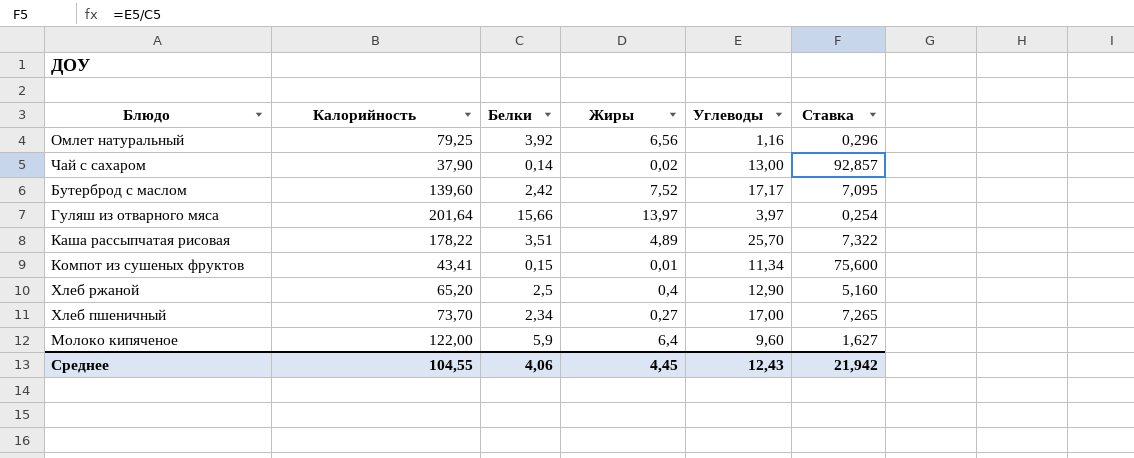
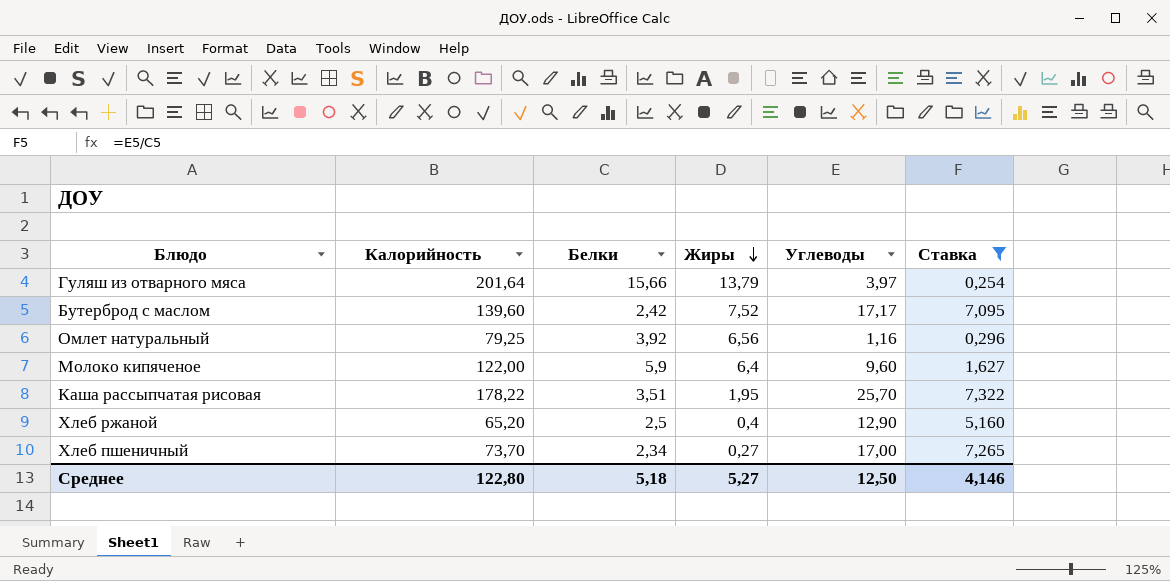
filter: none -> Ставка <= 7,322
row order: none -> Жиры descending
Гуляш из отварного мяса | Жиры: 13,97 -> 13,79
Каша рассыпчатая рисовая | Жиры: 4,89 -> 1,95
Среднее | Калорийность: 104,55 -> 122,80
Среднее | Белки: 4,06 -> 5,18
Среднее | Жиры: 4,45 -> 5,27
Среднее | Углеводы: 12,43 -> 12,50
Среднее | Ставка: 21,942 -> 4,146

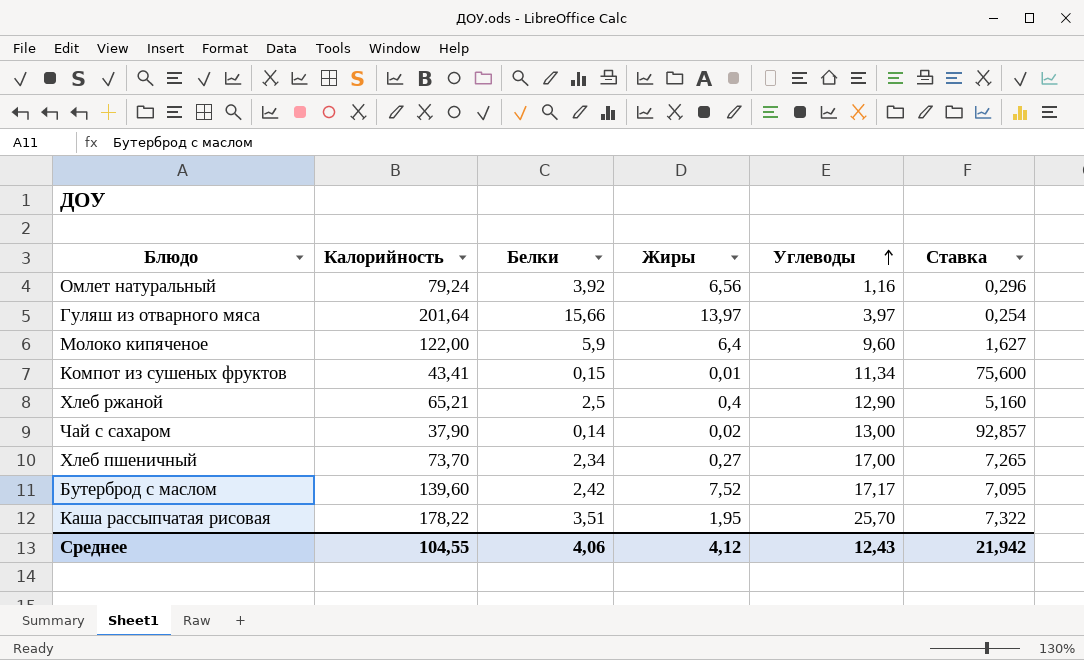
filter: Ставка <= 7,322 -> none
row order: Жиры descending -> Углеводы ascending
Омлет натуральный | Калорийность: 79,25 -> 79,24
Гуляш из отварного мяса | Жиры: 13,79 -> 13,97
Хлеб ржаной | Калорийность: 65,20 -> 65,21
Среднее | Калорийность: 122,80 -> 104,55
Среднее | Белки: 5,18 -> 4,06
Среднее | Жиры: 5,27 -> 4,12
Среднее | Углеводы: 12,50 -> 12,43
Среднее | Ставка: 4,146 -> 21,942

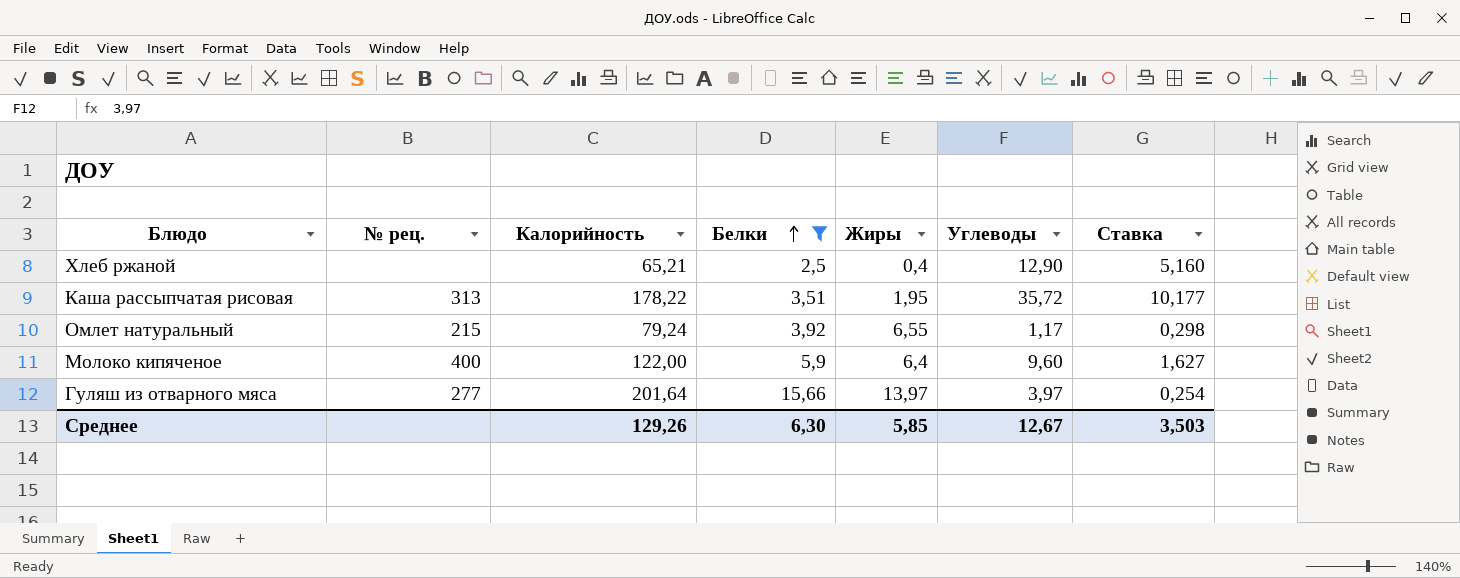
filter: none -> Белки >= 2,5
row order: Углеводы ascending -> Белки ascending
column № рец. | position: none -> 2
Каша рассыпчатая рисовая | Углеводы: 25,70 -> 35,72
Каша рассыпчатая рисовая | Ставка: 7,322 -> 10,177
Омлет натуральный | Жиры: 6,56 -> 6,55
Омлет натуральный | Углеводы: 1,16 -> 1,17
Омлет натуральный | Ставка: 0,296 -> 0,298
Среднее | Калорийность: 104,55 -> 129,26
Среднее | Белки: 4,06 -> 6,30
Среднее | Жиры: 4,12 -> 5,85
Среднее | Углеводы: 12,43 -> 12,67
Среднее | Ставка: 21,942 -> 3,503

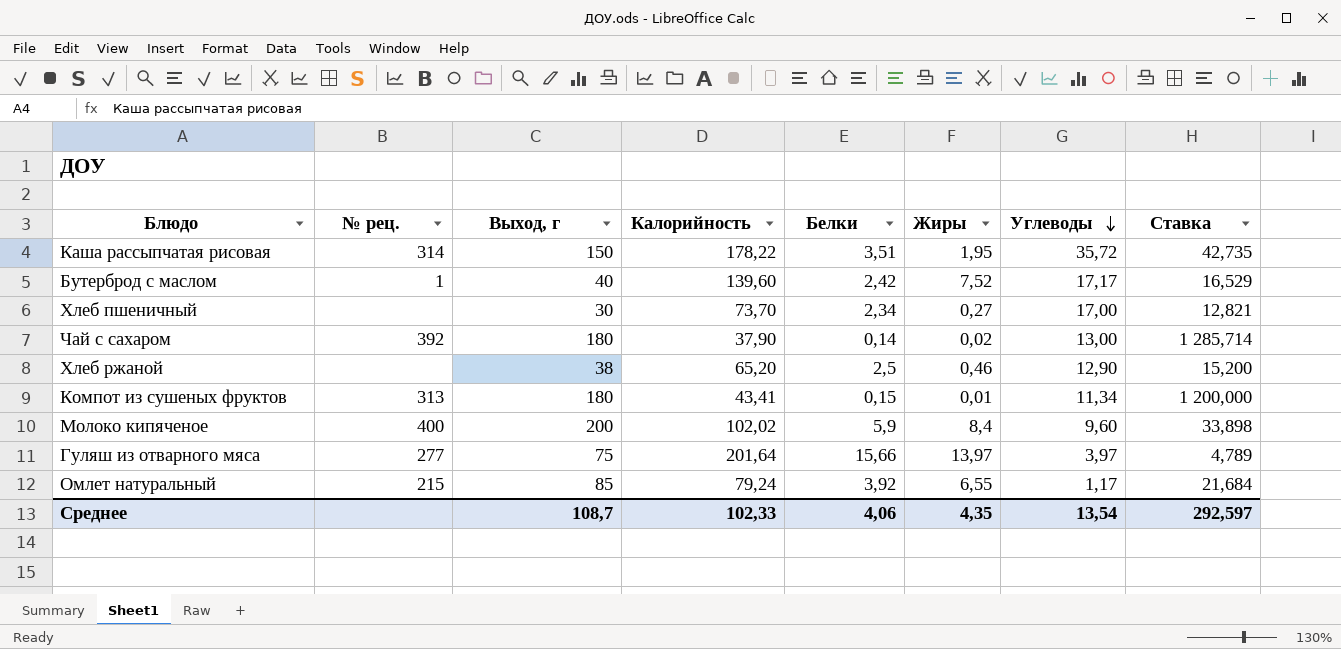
filter: Белки >= 2,5 -> none
row order: Белки ascending -> Углеводы descending
column Выход, г | position: none -> 3
column Ставка | formula: [Углеводы] / [Белки] -> [Выход, г] / [Белки]
Каша рассыпчатая рисовая | № рец.: 313 -> 314
Хлеб ржаной | Калорийность: 65,21 -> 65,20
Хлеб ржаной | Жиры: 0,4 -> 0,46
Молоко кипяченое | Калорийность: 122,00 -> 102,02
Молоко кипяченое | Жиры: 6,4 -> 8,4
Среднее | Калорийность: 129,26 -> 102,33
Среднее | Белки: 6,30 -> 4,06
Среднее | Жиры: 5,85 -> 4,35
Среднее | Углеводы: 12,67 -> 13,54
Среднее | Ставка: 3,503 -> 292,597

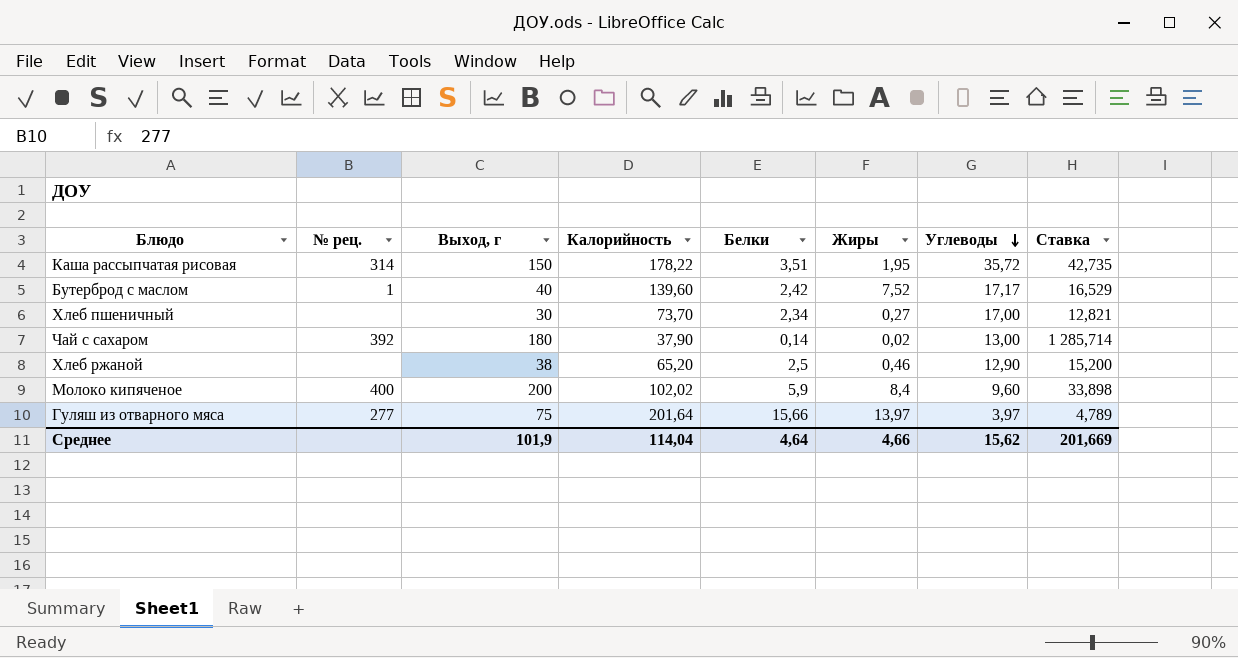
row Компот из сушеных фруктов: 313 | 180 | 43,41 | 0,15 | 0,01 | 11,34 | 1 200,000 -> none
row Омлет натуральный: 215 | 85 | 79,24 | 3,92 | 6,55 | 1,17 | 21,684 -> none
Среднее | Выход, г: 108,7 -> 101,9
Среднее | Калорийность: 102,33 -> 114,04
Среднее | Белки: 4,06 -> 4,64
Среднее | Жиры: 4,35 -> 4,66
Среднее | Углеводы: 13,54 -> 15,62
Среднее | Ставка: 292,597 -> 201,669

